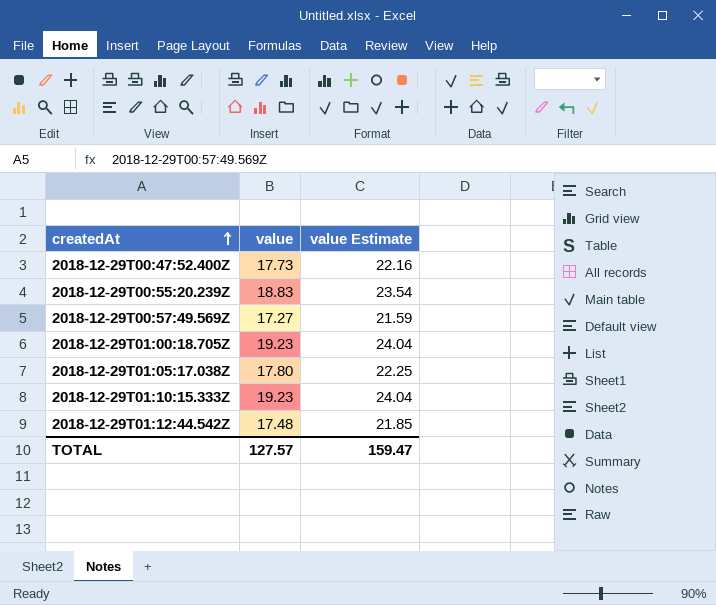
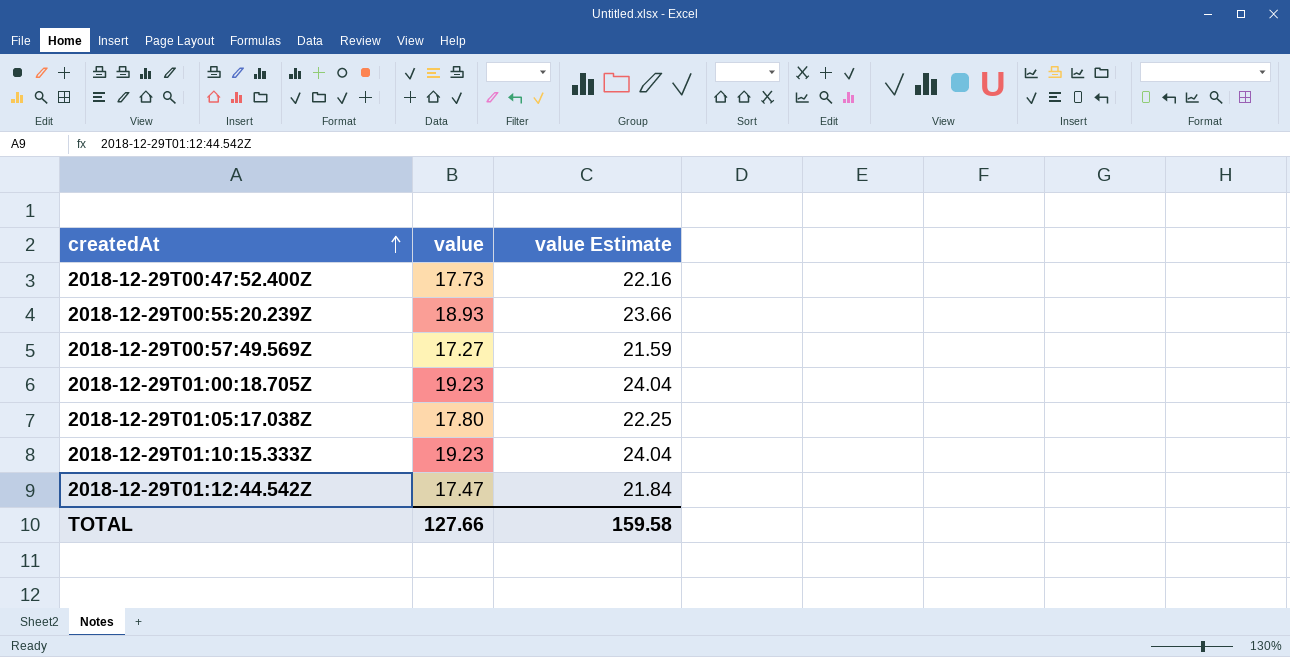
2018-12-29T00:55:20.239Z | value: 18.83 -> 18.93
2018-12-29T00:55:20.239Z | value Estimate: 23.54 -> 23.66
2018-12-29T01:12:44.542Z | value: 17.48 -> 17.47
2018-12-29T01:12:44.542Z | value Estimate: 21.85 -> 21.84
TOTAL | value: 127.57 -> 127.66
TOTAL | value Estimate: 159.47 -> 159.58

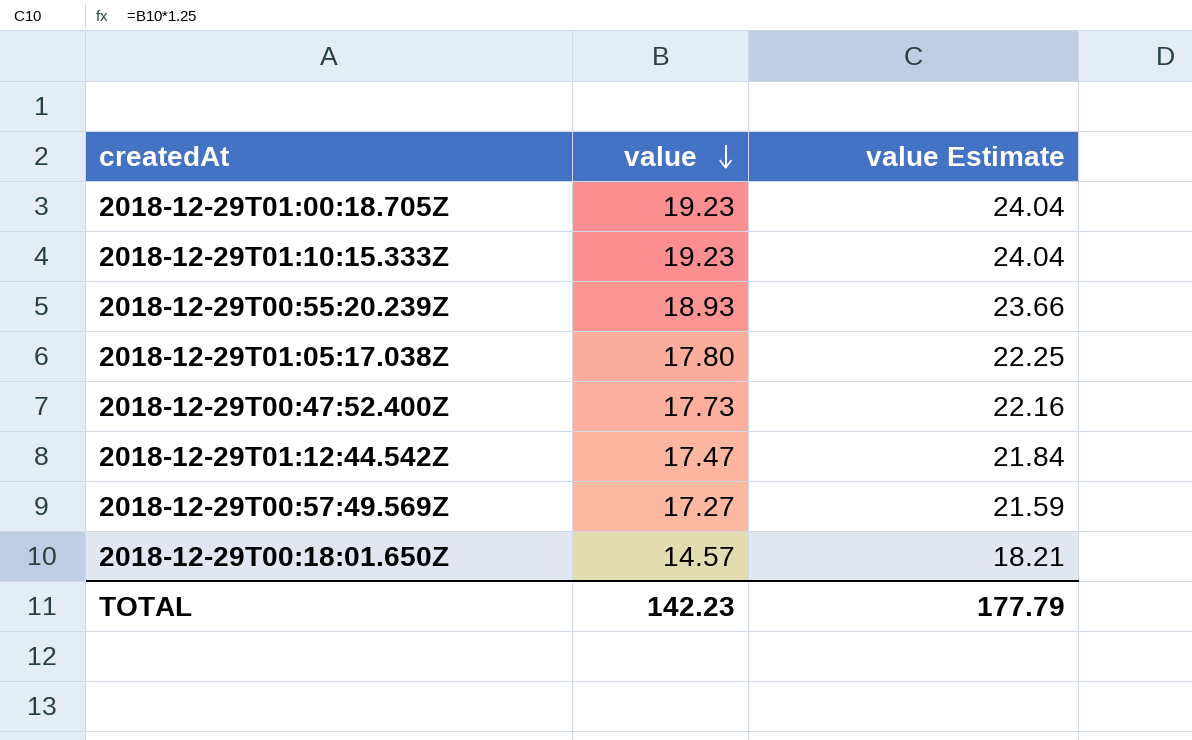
row order: createdAt ascending -> value descending
row 2018-12-29T00:18:01.650Z: none -> 14.57 | 18.21
TOTAL | value: 127.66 -> 142.23
TOTAL | value Estimate: 159.58 -> 177.79

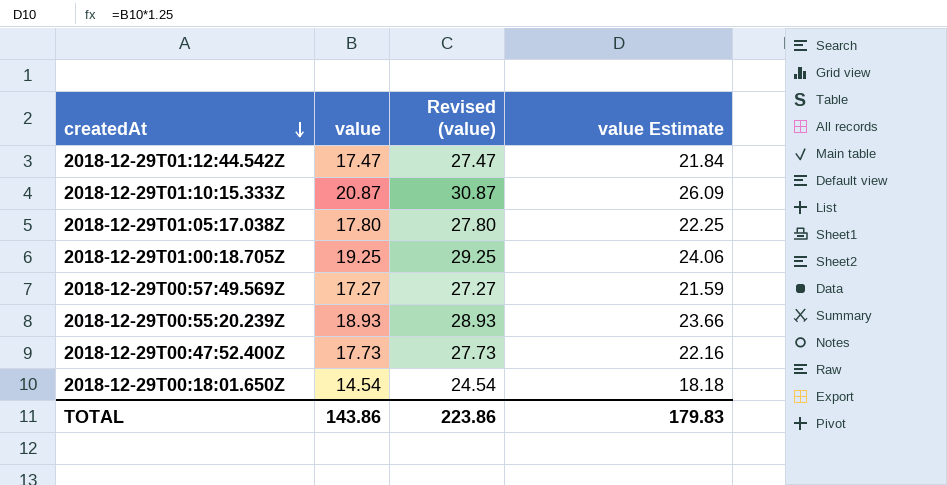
row order: value descending -> createdAt descending
column Revised (value) | formula: none -> [value] + 10
2018-12-29T01:10:15.333Z | value: 19.23 -> 20.87
2018-12-29T01:10:15.333Z | value Estimate: 24.04 -> 26.09
2018-12-29T01:00:18.705Z | value: 19.23 -> 19.25
2018-12-29T01:00:18.705Z | value Estimate: 24.04 -> 24.06
2018-12-29T00:18:01.650Z | value: 14.57 -> 14.54
2018-12-29T00:18:01.650Z | value Estimate: 18.21 -> 18.18
TOTAL | value: 142.23 -> 143.86
TOTAL | value Estimate: 177.79 -> 179.83

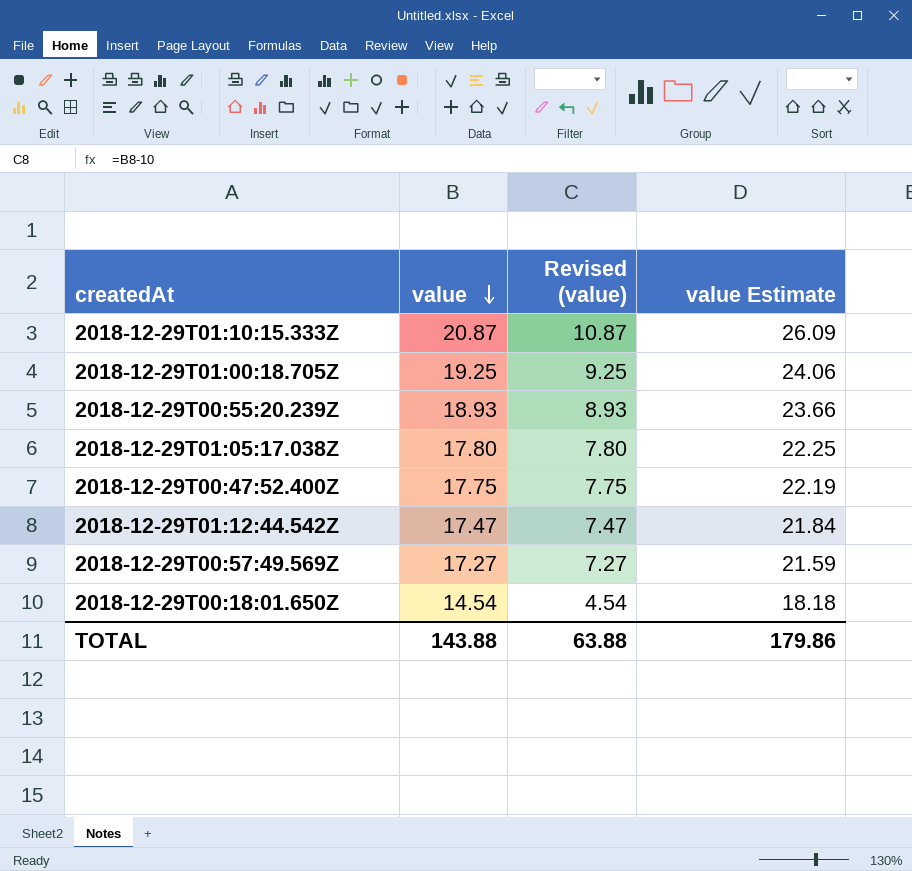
row order: createdAt descending -> value descending
column Revised (value) | formula: [value] + 10 -> [value] - 10
2018-12-29T00:47:52.400Z | value: 17.73 -> 17.75
2018-12-29T00:47:52.400Z | value Estimate: 22.16 -> 22.19
TOTAL | value: 143.86 -> 143.88
TOTAL | Revised (value): 223.86 -> 63.88
TOTAL | value Estimate: 179.83 -> 179.86

